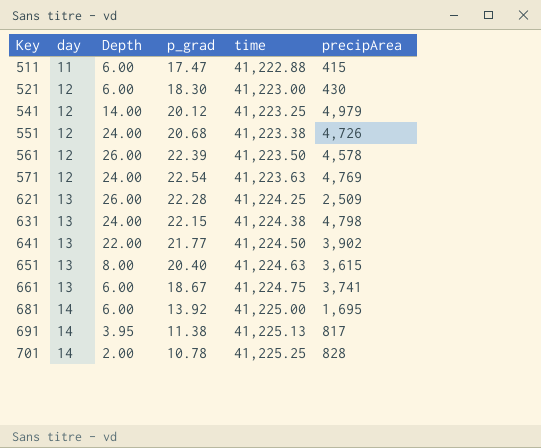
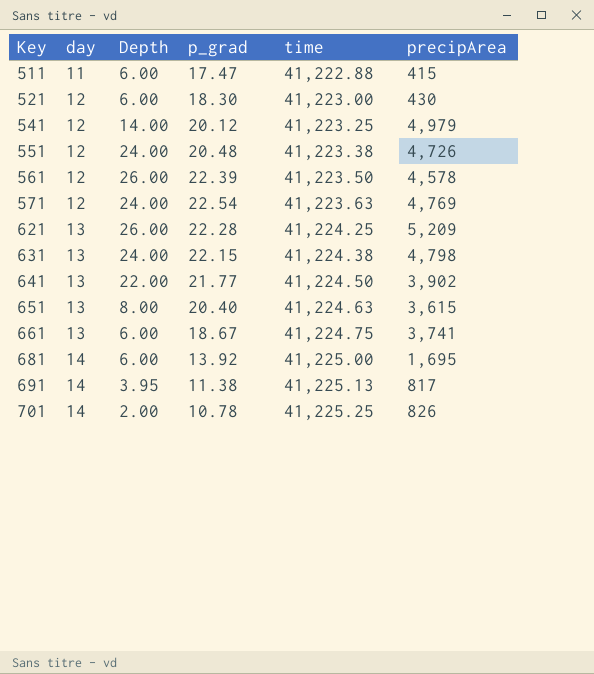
551 | p_grad: 20.68 -> 20.48
621 | precipArea: 2,509 -> 5,209
701 | precipArea: 828 -> 826

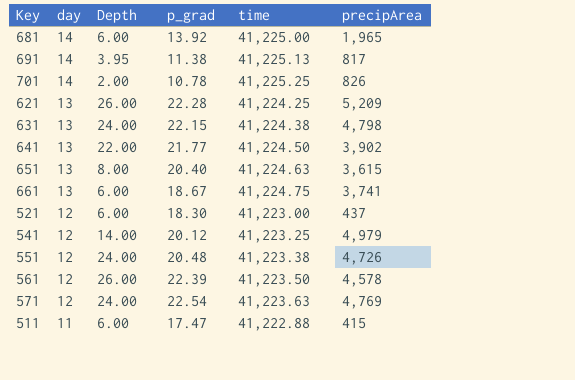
row order: Key ascending -> day descending
681 | precipArea: 1,695 -> 1,965
521 | precipArea: 430 -> 437

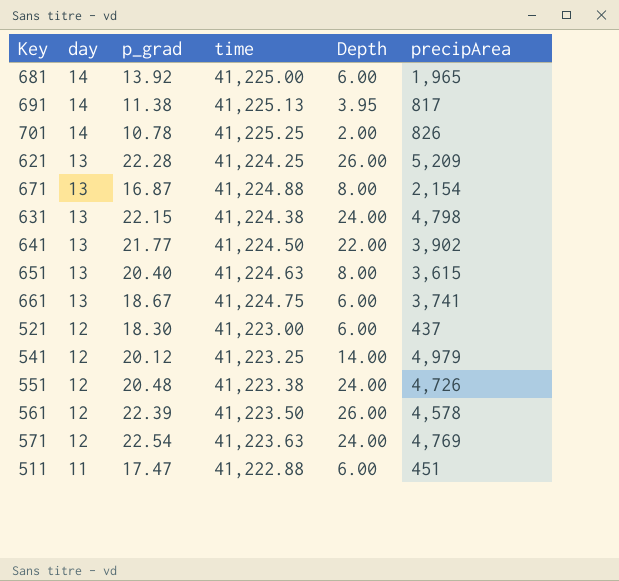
column Depth | position: 3 -> 5
row 671: none -> 13 | 16.87 | 41,224.88 | 8.00 | 2,154
511 | precipArea: 415 -> 451

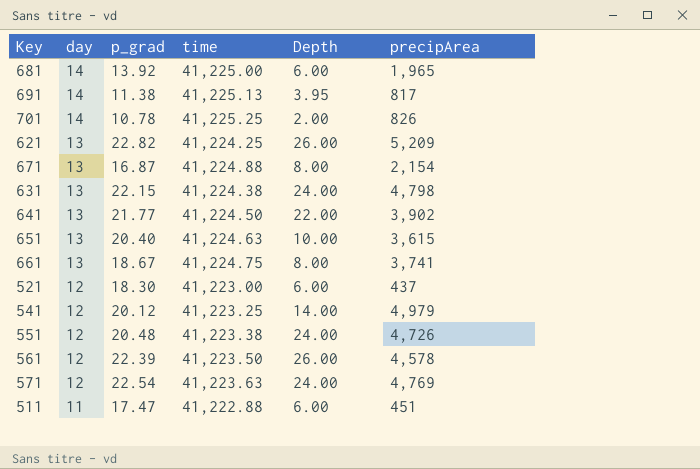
621 | p_grad: 22.28 -> 22.82
651 | Depth: 8.00 -> 10.00
661 | Depth: 6.00 -> 8.00

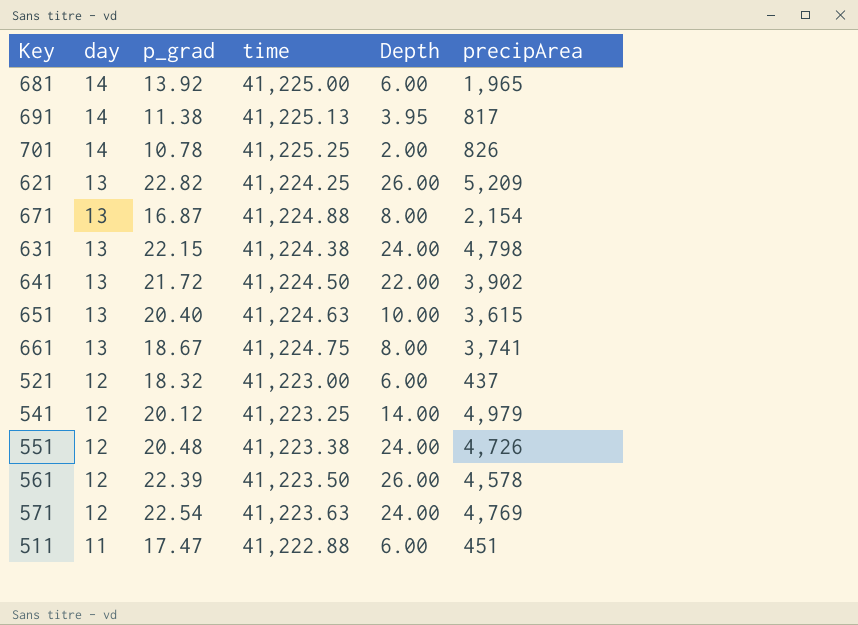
641 | p_grad: 21.77 -> 21.72
521 | p_grad: 18.30 -> 18.32

